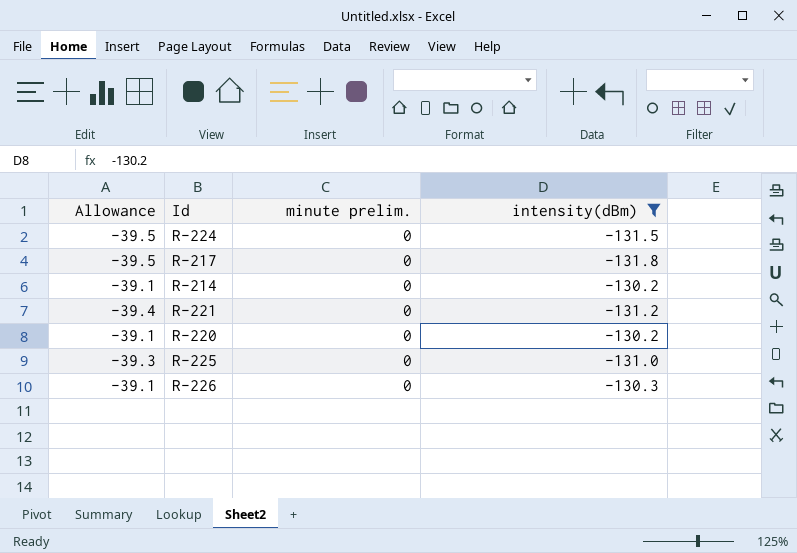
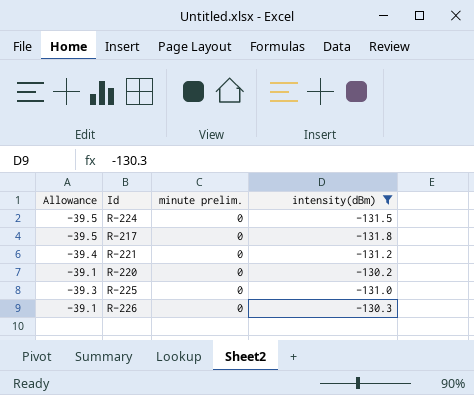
row R-214: -39.1 | 0 | -130.2 -> none

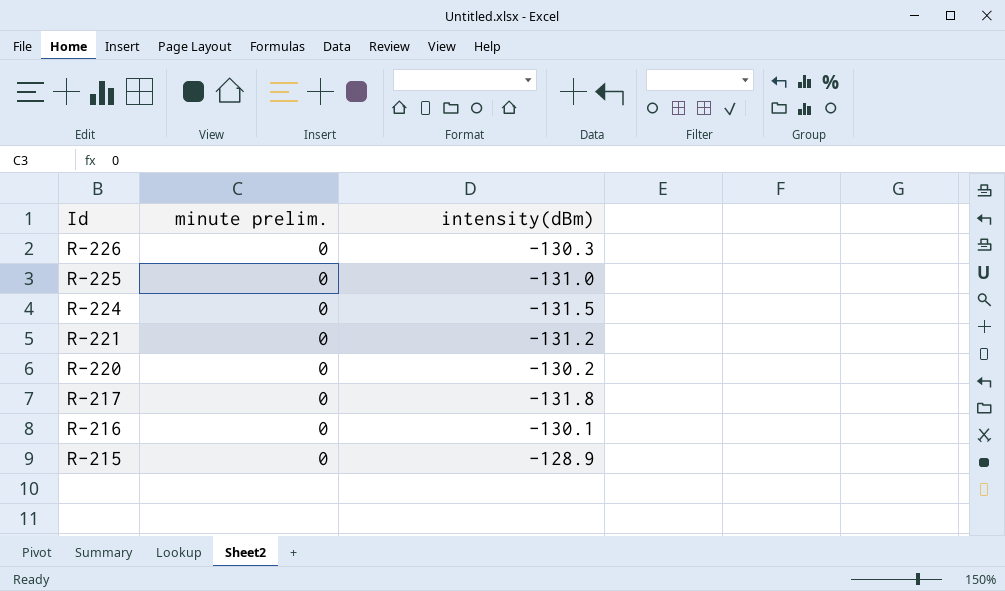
filter: intensity(dBm) <= -130.2 -> none
row order: none -> Id descending
column Allowance | formula: [intensity(dBm)] * 0.3 -> none

